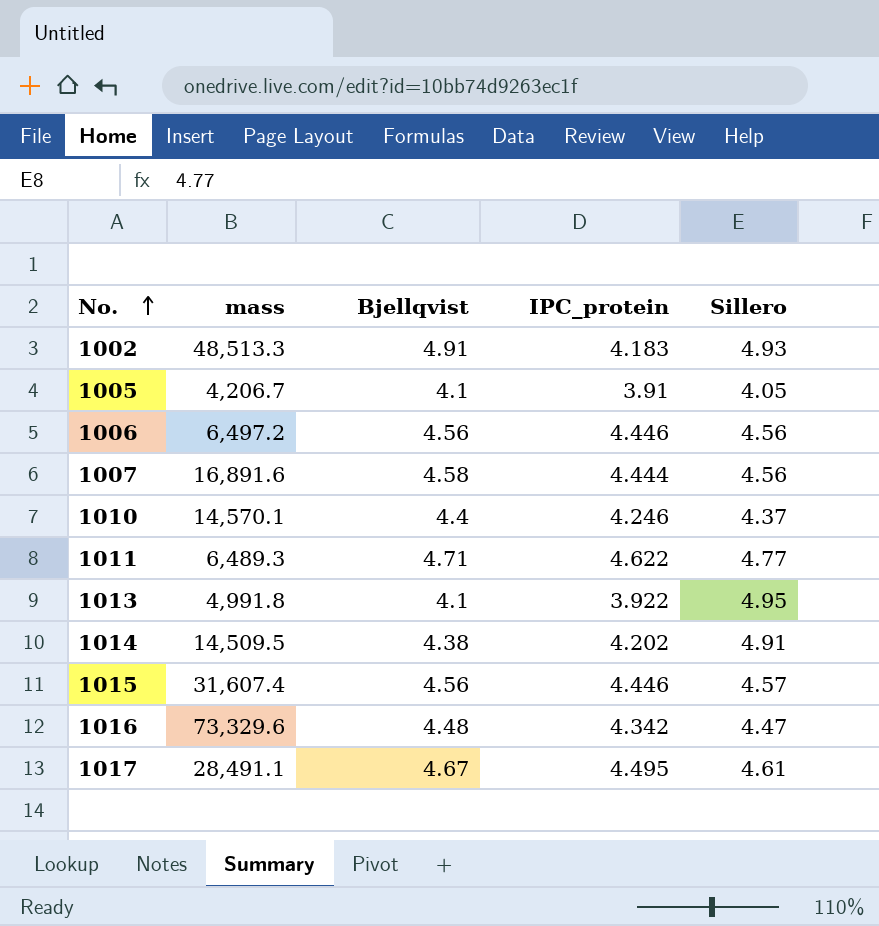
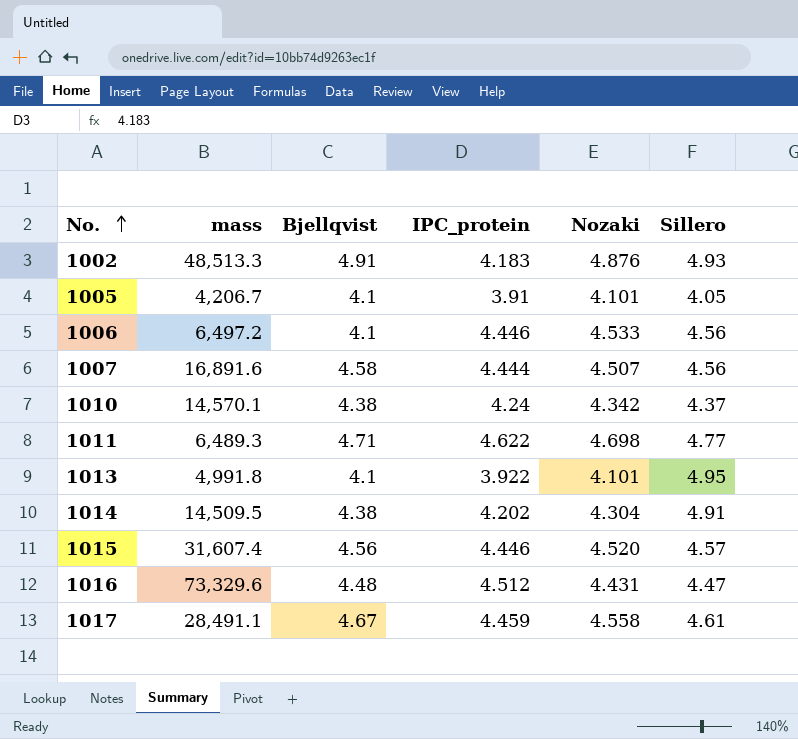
column Nozaki | position: none -> 5
1006 | Bjellqvist: 4.56 -> 4.1
1010 | Bjellqvist: 4.4 -> 4.38
1010 | IPC_protein: 4.246 -> 4.24
1016 | IPC_protein: 4.342 -> 4.512
1017 | IPC_protein: 4.495 -> 4.459

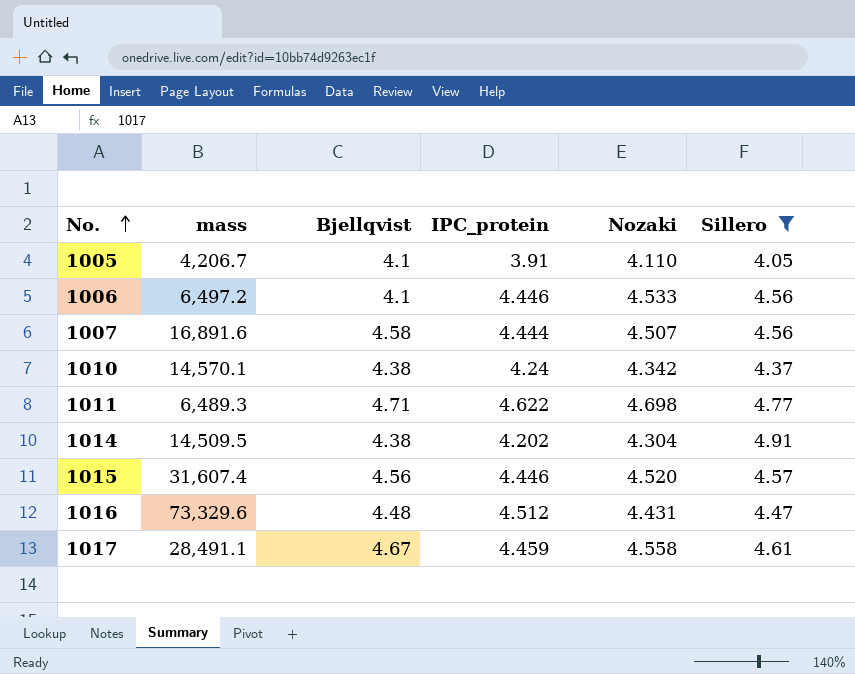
filter: none -> Sillero <= 4.91
1005 | Nozaki: 4.101 -> 4.110

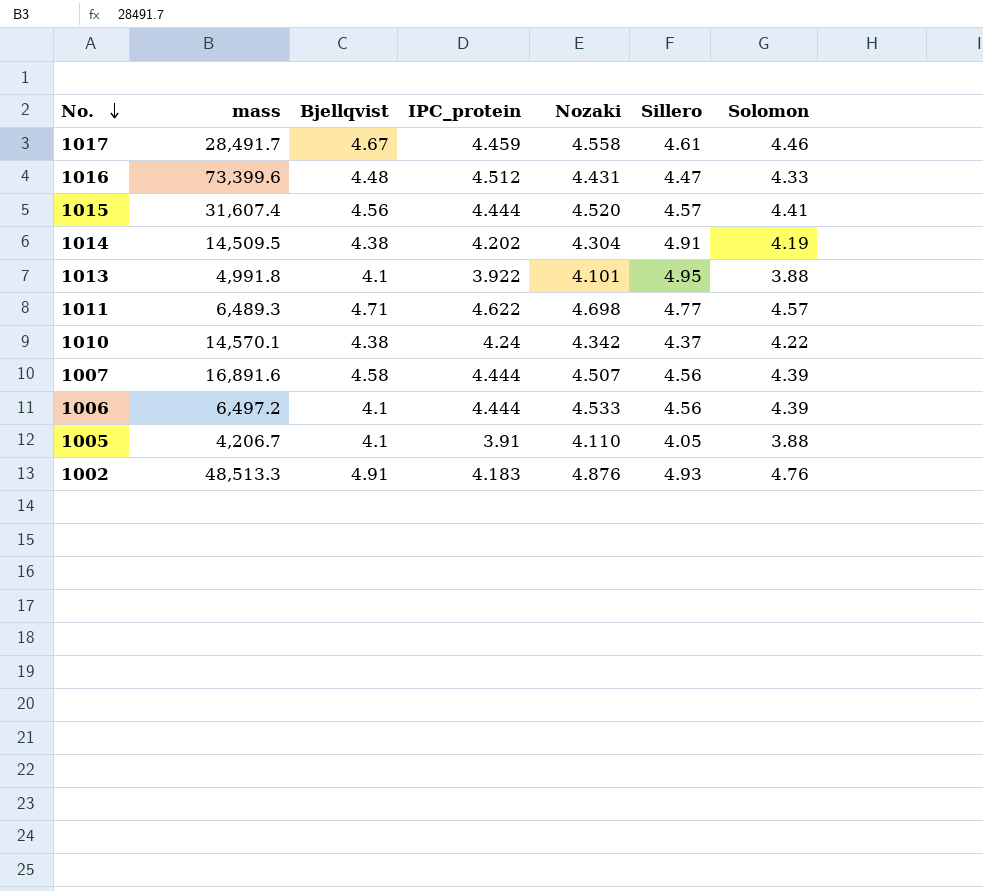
filter: Sillero <= 4.91 -> none
row order: No. ascending -> No. descending
column Solomon | position: none -> 7
1017 | mass: 28,491.1 -> 28,491.7
1016 | mass: 73,329.6 -> 73,399.6
1015 | IPC_protein: 4.446 -> 4.444
1006 | IPC_protein: 4.446 -> 4.444

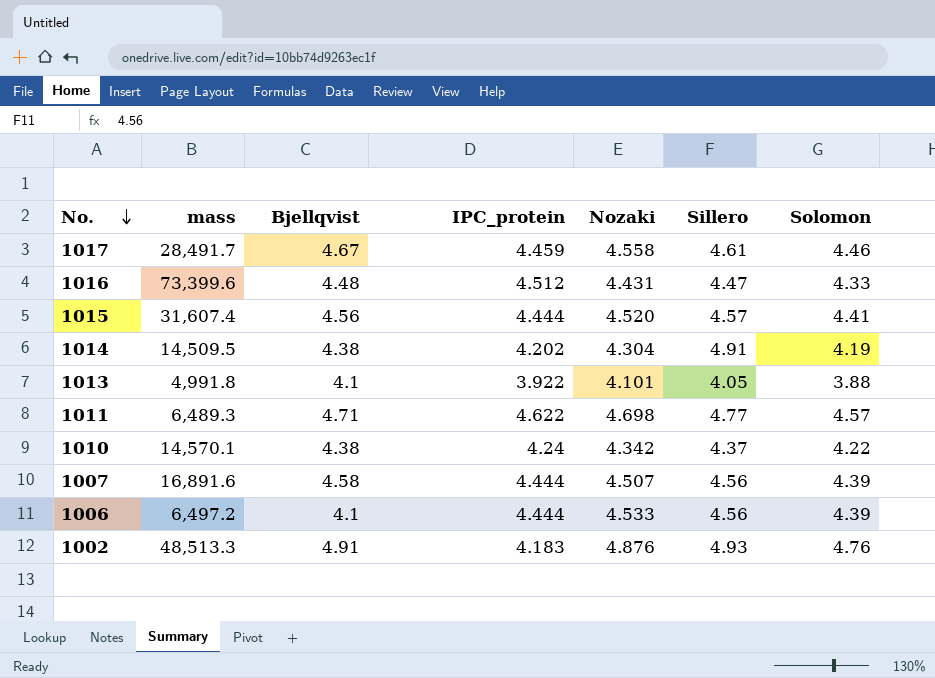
row 1005: 4,206.7 | 4.1 | 3.91 | 4.110 | 4.05 | 3.88 -> none
1013 | Sillero: 4.95 -> 4.05

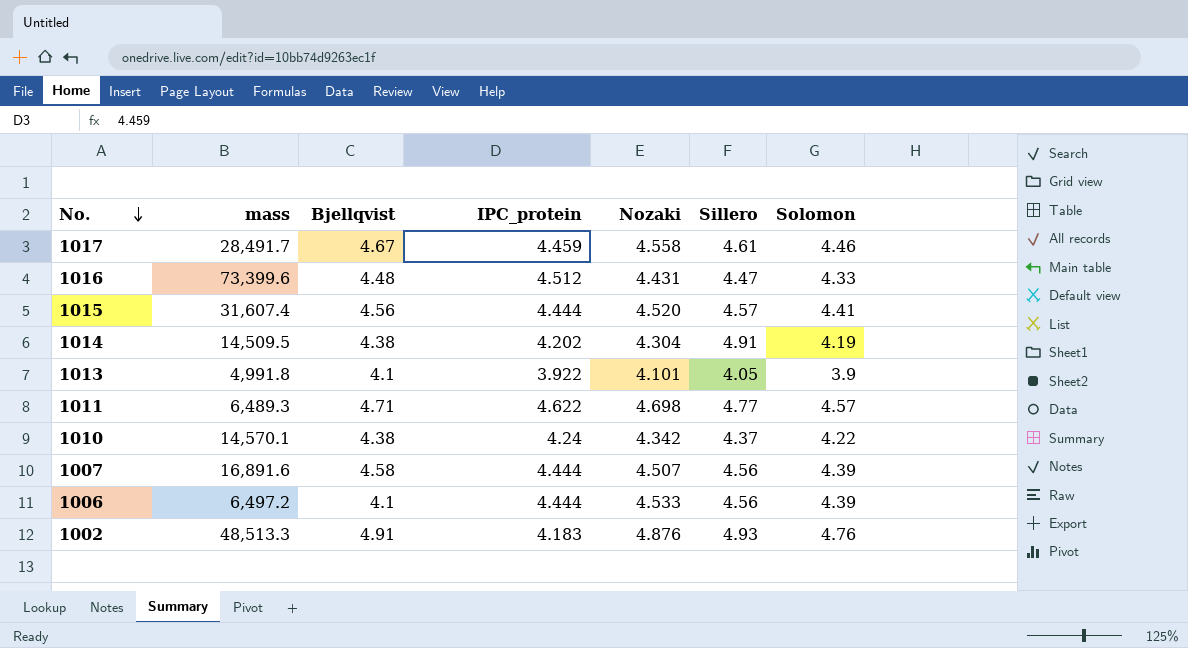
1013 | Solomon: 3.88 -> 3.9

